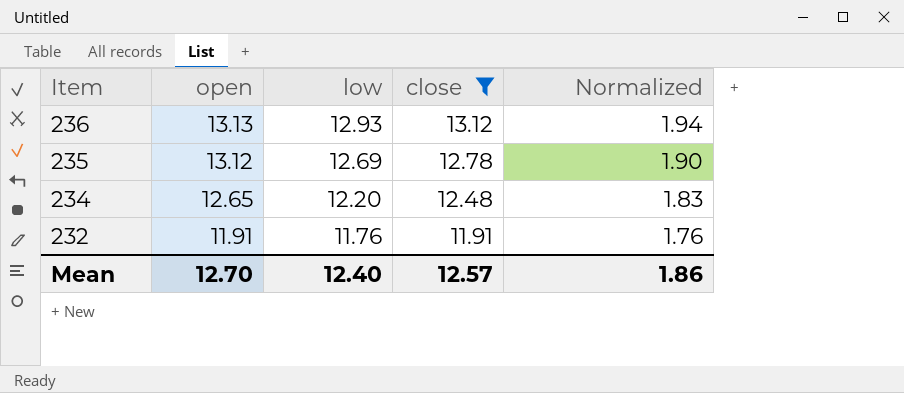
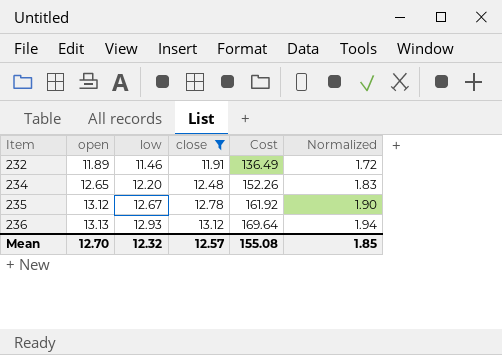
row order: Item descending -> Item ascending
column Cost | formula: none -> [low] * [close]
232 | open: 11.91 -> 11.89
232 | low: 11.76 -> 11.46
232 | Normalized: 1.76 -> 1.72
235 | low: 12.69 -> 12.67
Mean | low: 12.40 -> 12.32
Mean | Normalized: 1.86 -> 1.85

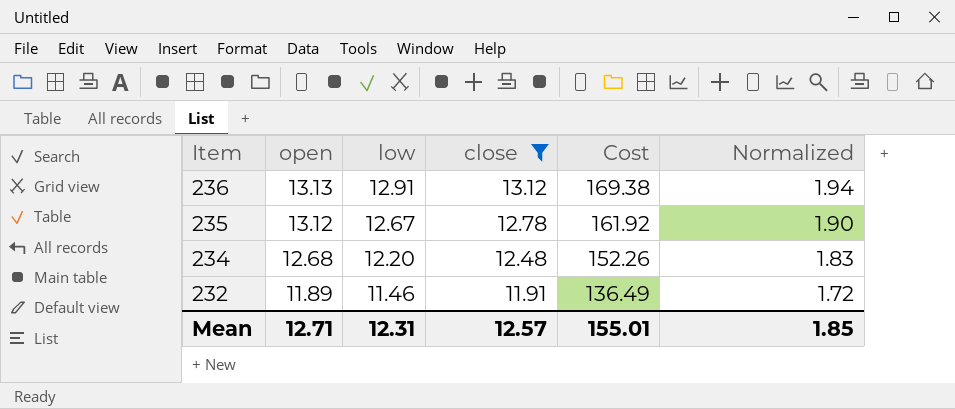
row order: Item ascending -> Item descending
236 | low: 12.93 -> 12.91
236 | Cost: 169.64 -> 169.38
234 | open: 12.65 -> 12.68
Mean | open: 12.70 -> 12.71
Mean | low: 12.32 -> 12.31
Mean | Cost: 155.08 -> 155.01

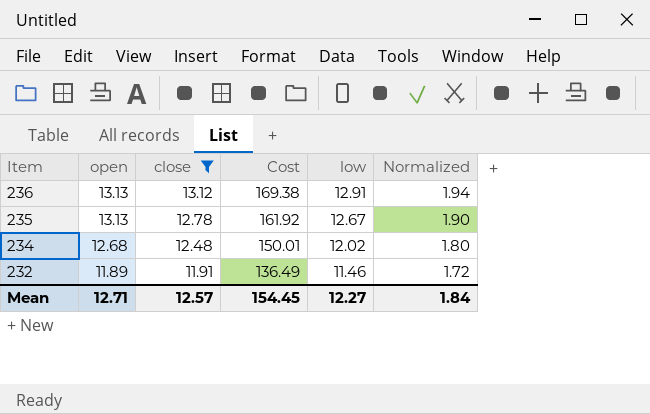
column low | position: 3 -> 5
235 | open: 13.12 -> 13.13
234 | Cost: 152.26 -> 150.01
234 | low: 12.20 -> 12.02
234 | Normalized: 1.83 -> 1.80
Mean | Cost: 155.01 -> 154.45
Mean | low: 12.31 -> 12.27
Mean | Normalized: 1.85 -> 1.84

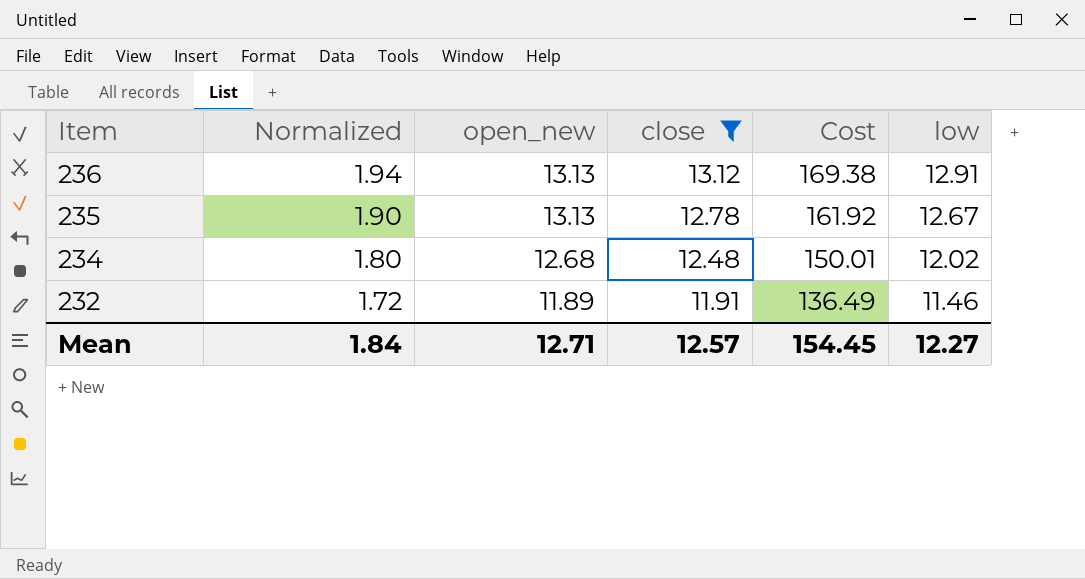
column Normalized | position: 6 -> 2
column name: open -> open_new

